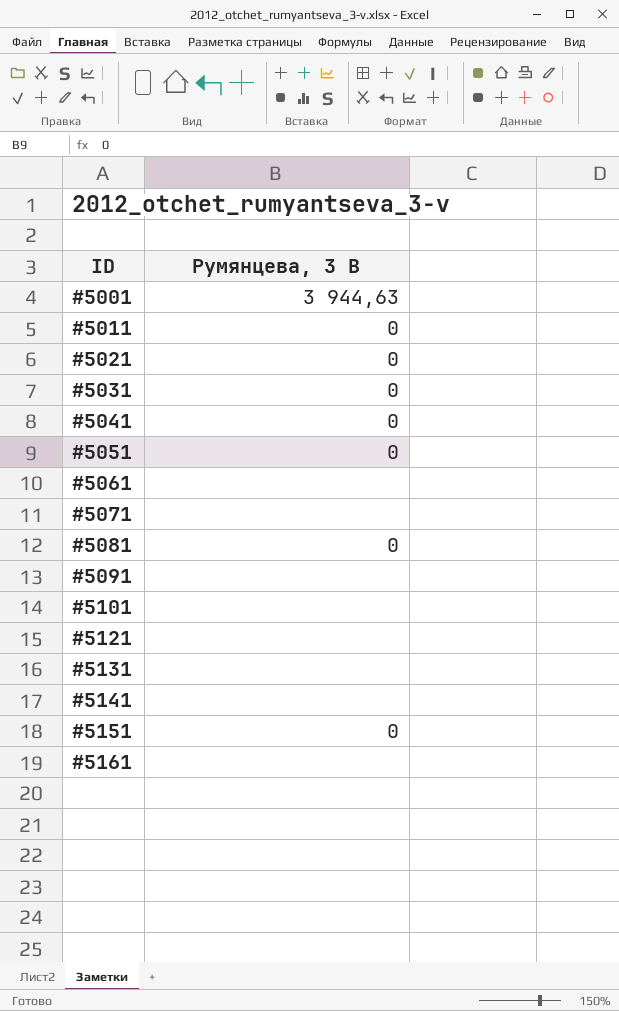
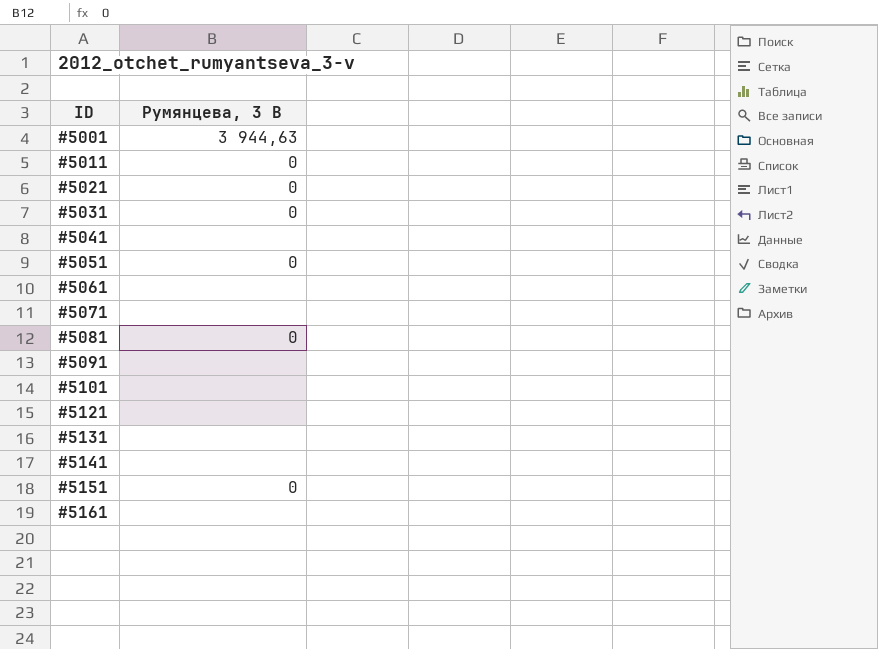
#5041 | Румянцева, 3 В: 0 -> none

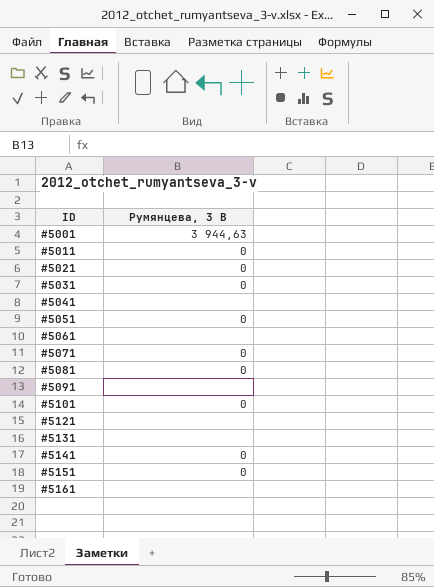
#5071 | Румянцева, 3 В: none -> 0
#5101 | Румянцева, 3 В: none -> 0
#5141 | Румянцева, 3 В: none -> 0

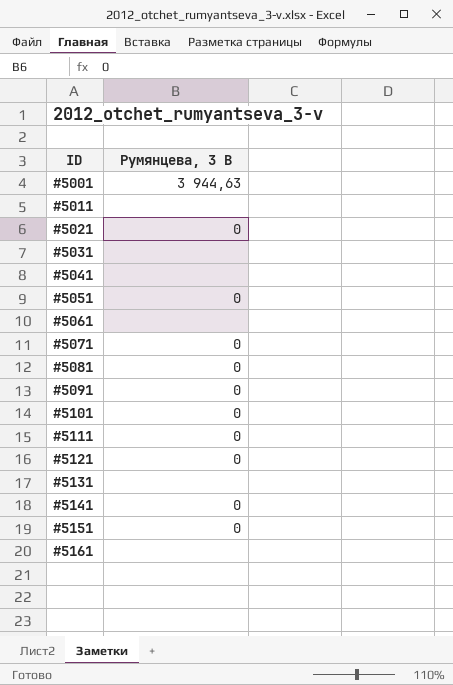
#5011 | Румянцева, 3 В: 0 -> none
#5031 | Румянцева, 3 В: 0 -> none
#5091 | Румянцева, 3 В: none -> 0
row #5111: none -> 0
#5121 | Румянцева, 3 В: none -> 0

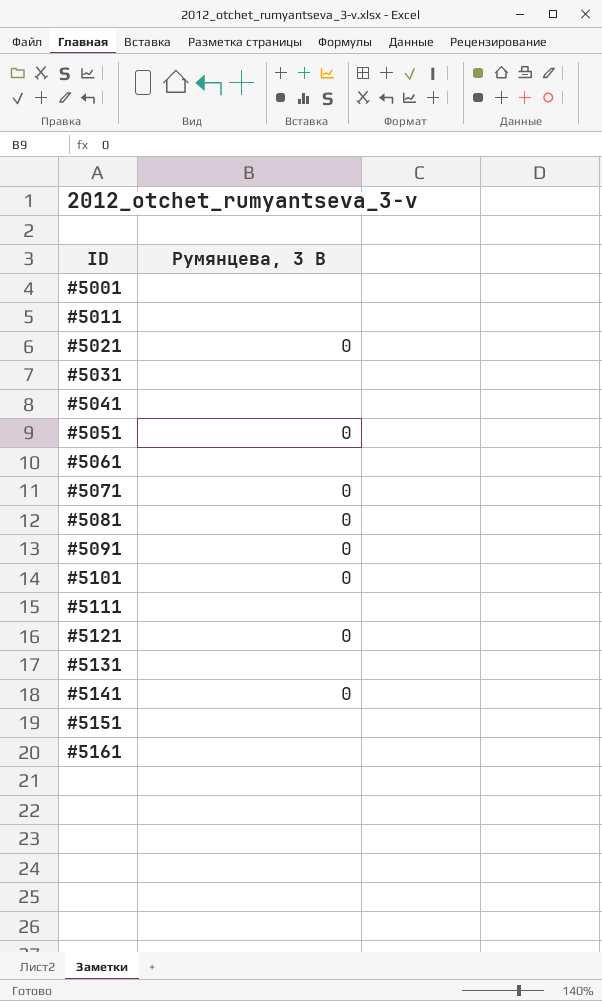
#5001 | Румянцева, 3 В: 3 944,63 -> none
#5111 | Румянцева, 3 В: 0 -> none
#5151 | Румянцева, 3 В: 0 -> none

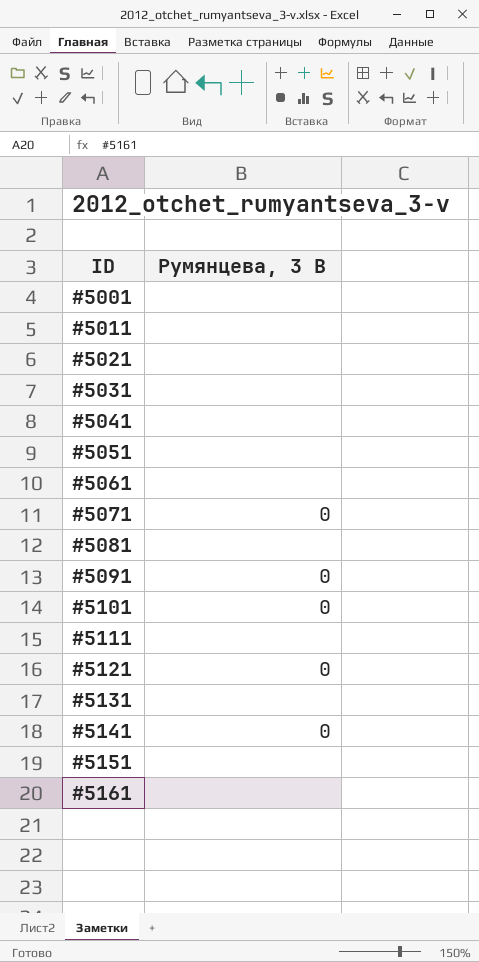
#5021 | Румянцева, 3 В: 0 -> none
#5051 | Румянцева, 3 В: 0 -> none
#5081 | Румянцева, 3 В: 0 -> none

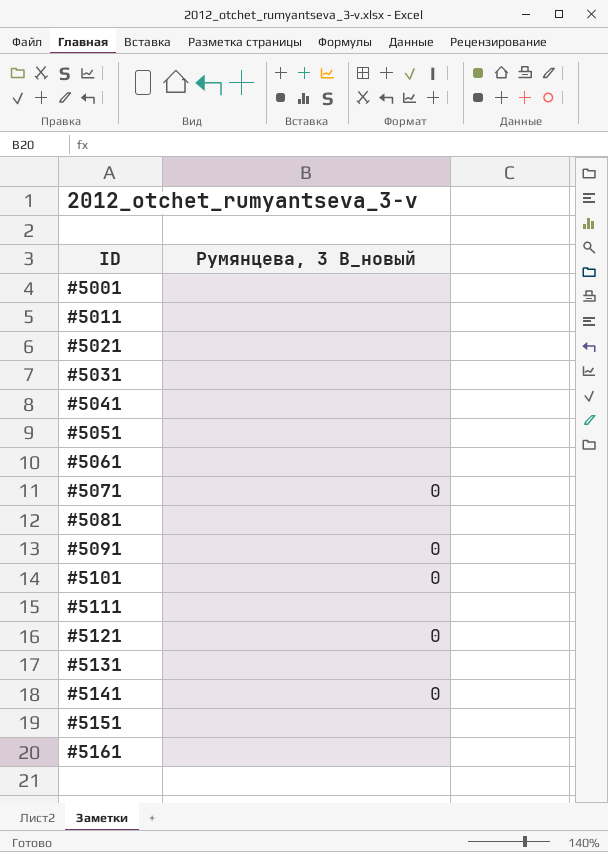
column name: Румянцева, 3 В -> Румянцева, 3 В_новый

